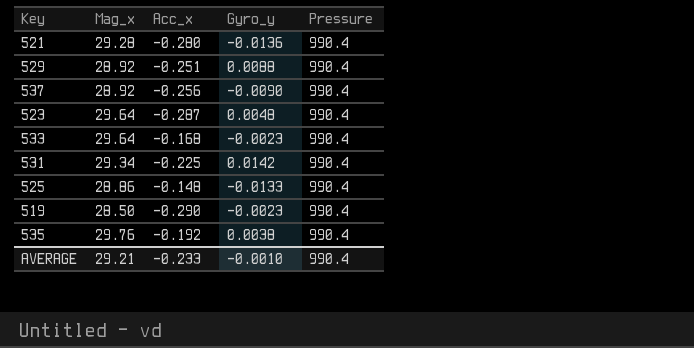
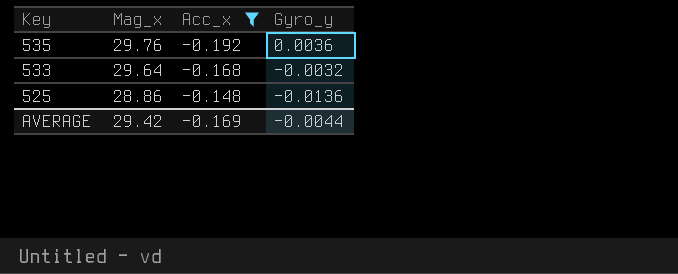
filter: none -> Acc_x >= -0.192
row order: none -> Key descending
column Pressure | position: 5 -> none
535 | Gyro_y: 0.0038 -> 0.0036
533 | Gyro_y: -0.0023 -> -0.0032
525 | Gyro_y: -0.0133 -> -0.0136
AVERAGE | Mag_x: 29.21 -> 29.42
AVERAGE | Acc_x: -0.233 -> -0.169
AVERAGE | Gyro_y: -0.0010 -> -0.0044

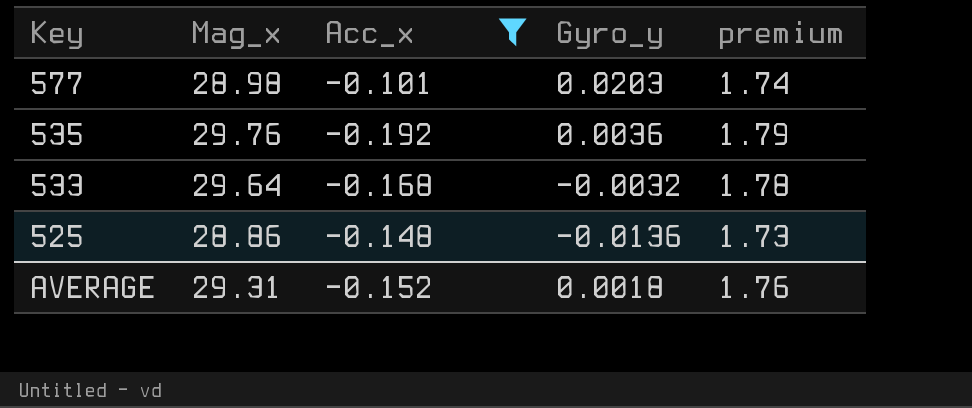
column premium | formula: none -> [Mag_x] * 0.06
row 577: none -> 28.98 | -0.101 | 0.0203 | 1.74
AVERAGE | Mag_x: 29.42 -> 29.31
AVERAGE | Acc_x: -0.169 -> -0.152
AVERAGE | Gyro_y: -0.0044 -> 0.0018

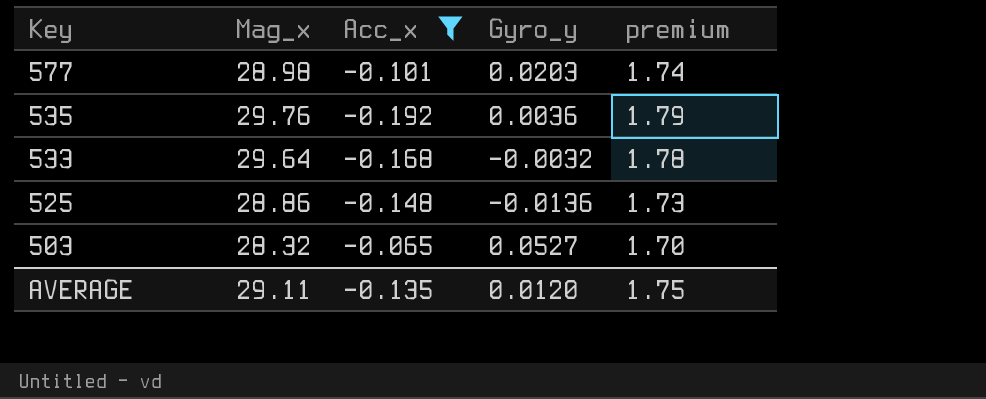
row 503: none -> 28.32 | -0.065 | 0.0527 | 1.70
AVERAGE | Mag_x: 29.31 -> 29.11
AVERAGE | Acc_x: -0.152 -> -0.135
AVERAGE | Gyro_y: 0.0018 -> 0.0120
AVERAGE | premium: 1.76 -> 1.75

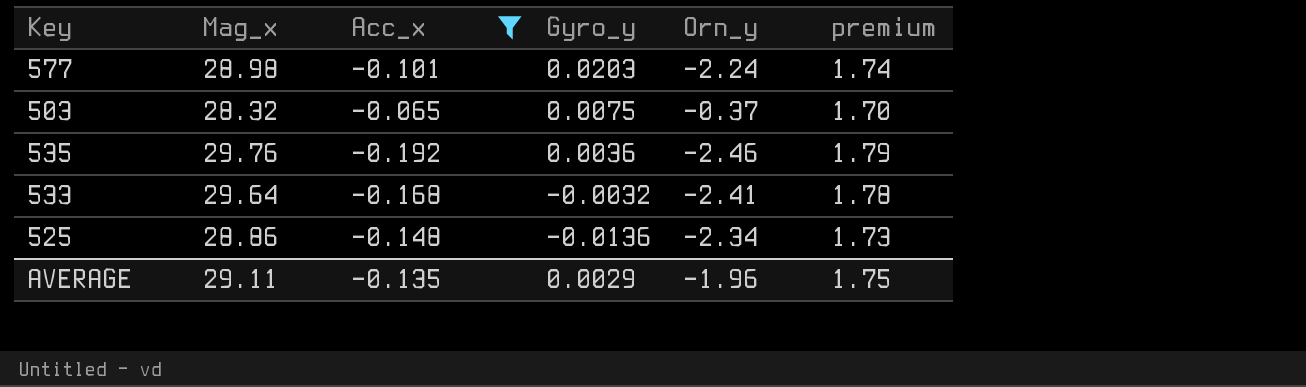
row order: Key descending -> Gyro_y descending
column Orn_y | position: none -> 5
503 | Gyro_y: 0.0527 -> 0.0075
AVERAGE | Gyro_y: 0.0120 -> 0.0029

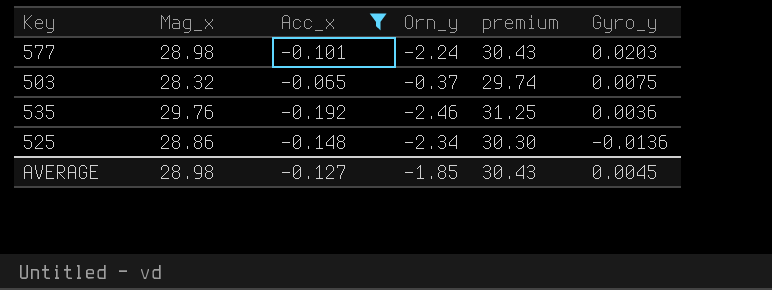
column premium | formula: [Mag_x] * 0.06 -> [Mag_x] * 1.05
column Gyro_y | position: 4 -> 6
row 533: 29.64 | -0.168 | -0.0032 | -2.41 | 1.78 -> none
AVERAGE | Mag_x: 29.11 -> 28.98
AVERAGE | Acc_x: -0.135 -> -0.127
AVERAGE | Orn_y: -1.96 -> -1.85
AVERAGE | premium: 1.75 -> 30.43
AVERAGE | Gyro_y: 0.0029 -> 0.0045

